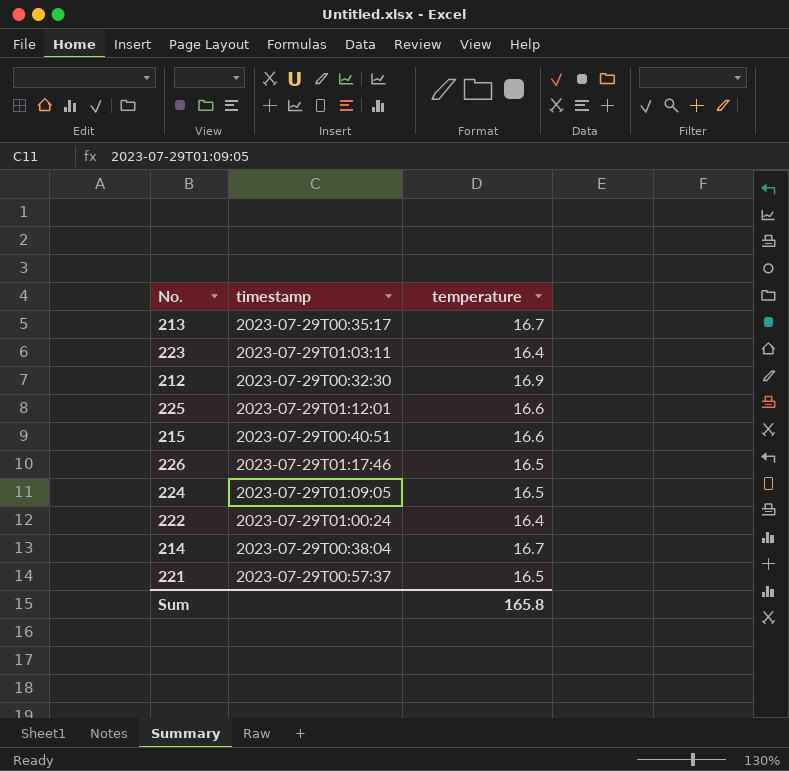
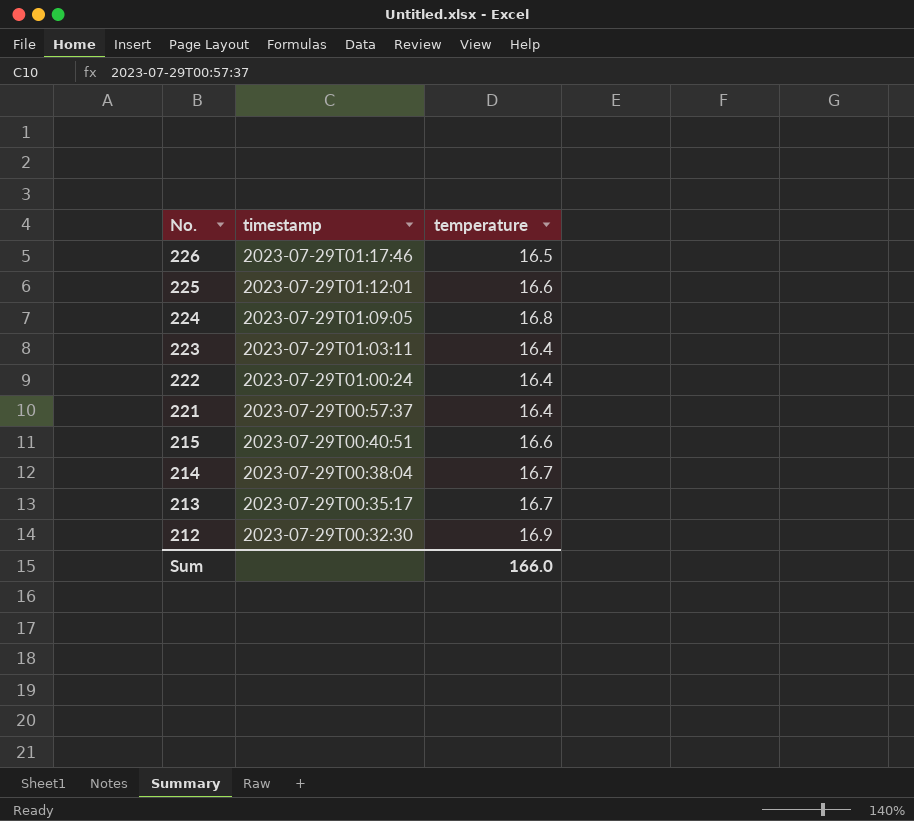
row order: none -> No. descending
224 | temperature: 16.5 -> 16.8
221 | temperature: 16.5 -> 16.4
Sum | temperature: 165.8 -> 166.0

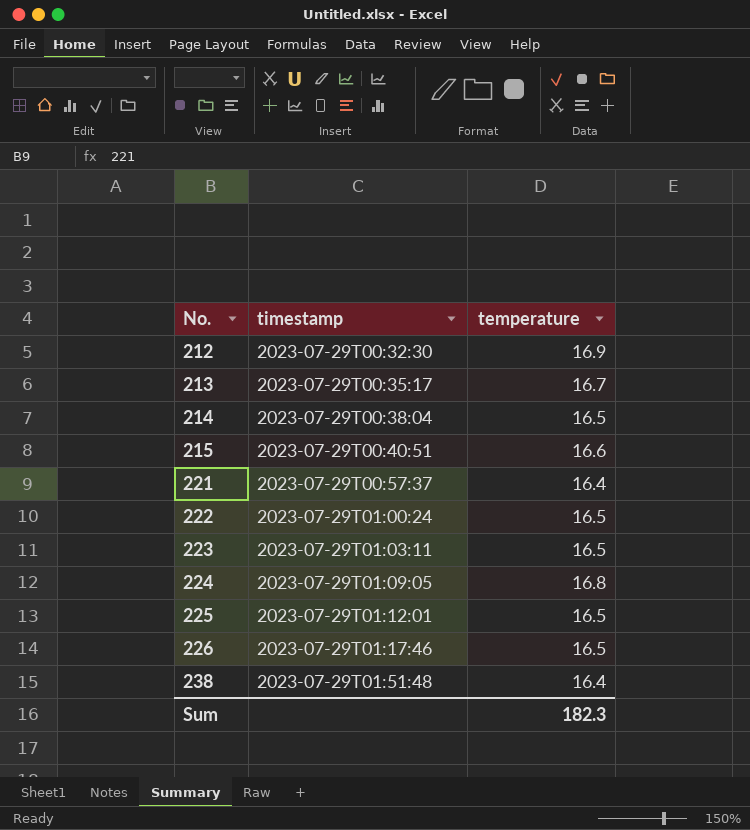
row order: No. descending -> No. ascending
214 | temperature: 16.7 -> 16.5
222 | temperature: 16.4 -> 16.5
223 | temperature: 16.4 -> 16.5
225 | temperature: 16.6 -> 16.5
row 238: none -> 2023-07-29T01:51:48 | 16.4
Sum | temperature: 166.0 -> 182.3

